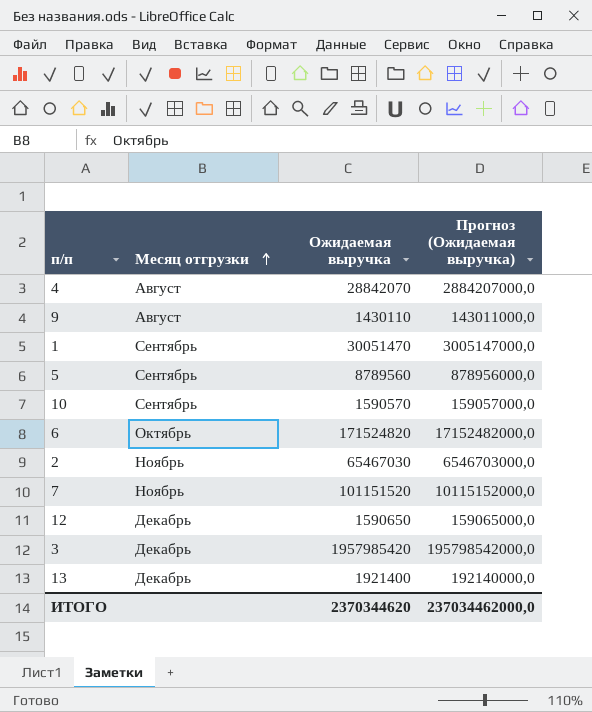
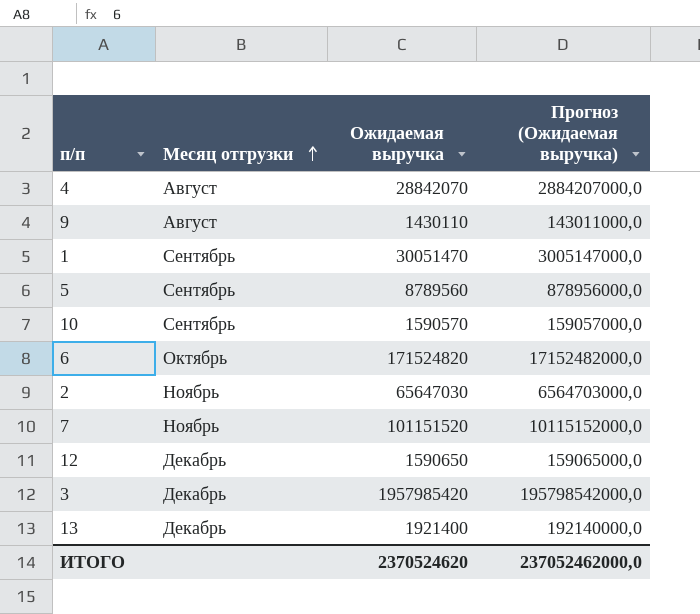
2 | Ожидаемая выручка: 65467030 -> 65647030
2 | Прогноз (Ожидаемая выручка): 6546703000,0 -> 6564703000,0
ИТОГО | Ожидаемая выручка: 2370344620 -> 2370524620
ИТОГО | Прогноз (Ожидаемая выручка): 237034462000,0 -> 237052462000,0

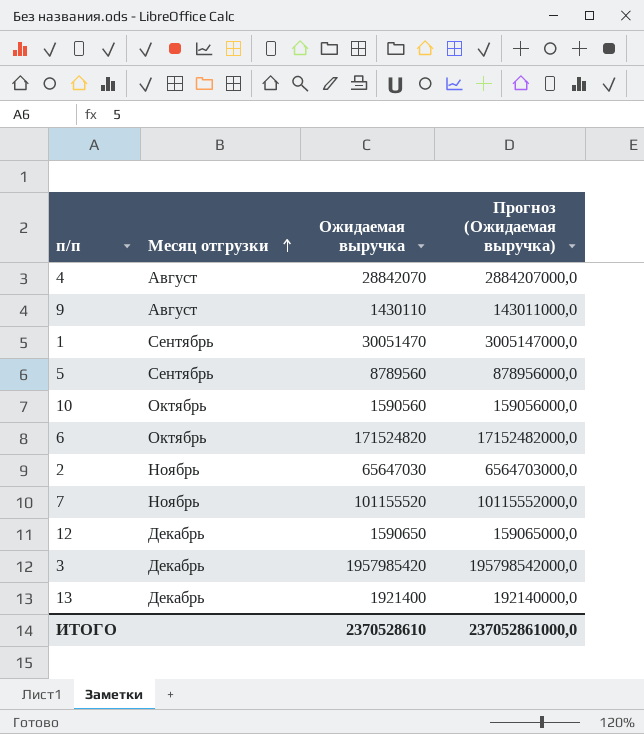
10 | Месяц отгрузки: Сентябрь -> Октябрь
10 | Ожидаемая выручка: 1590570 -> 1590560
10 | Прогноз (Ожидаемая выручка): 159057000,0 -> 159056000,0
7 | Ожидаемая выручка: 101151520 -> 101155520
7 | Прогноз (Ожидаемая выручка): 10115152000,0 -> 10115552000,0
ИТОГО | Ожидаемая выручка: 2370524620 -> 2370528610
ИТОГО | Прогноз (Ожидаемая выручка): 237052462000,0 -> 237052861000,0

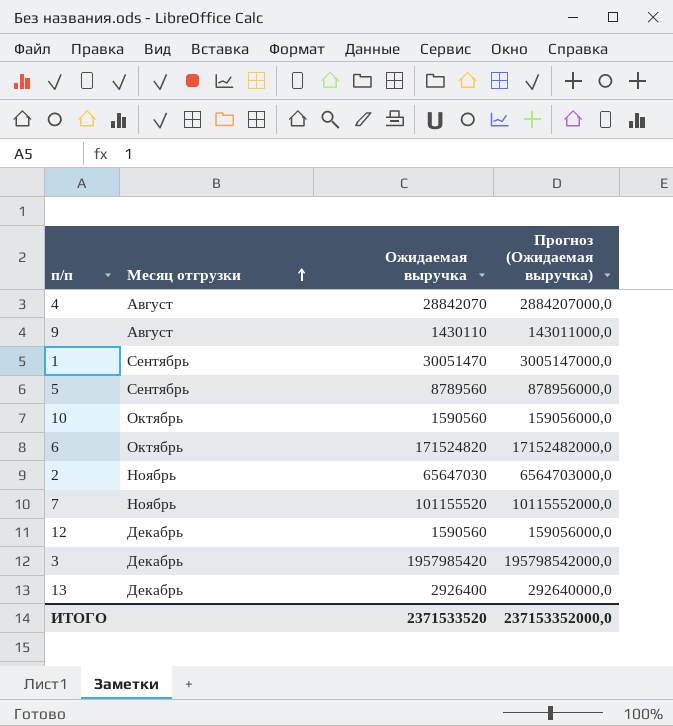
12 | Ожидаемая выручка: 1590650 -> 1590560
12 | Прогноз (Ожидаемая выручка): 159065000,0 -> 159056000,0
13 | Ожидаемая выручка: 1921400 -> 2926400
13 | Прогноз (Ожидаемая выручка): 192140000,0 -> 292640000,0
ИТОГО | Ожидаемая выручка: 2370528610 -> 2371533520
ИТОГО | Прогноз (Ожидаемая выручка): 237052861000,0 -> 237153352000,0

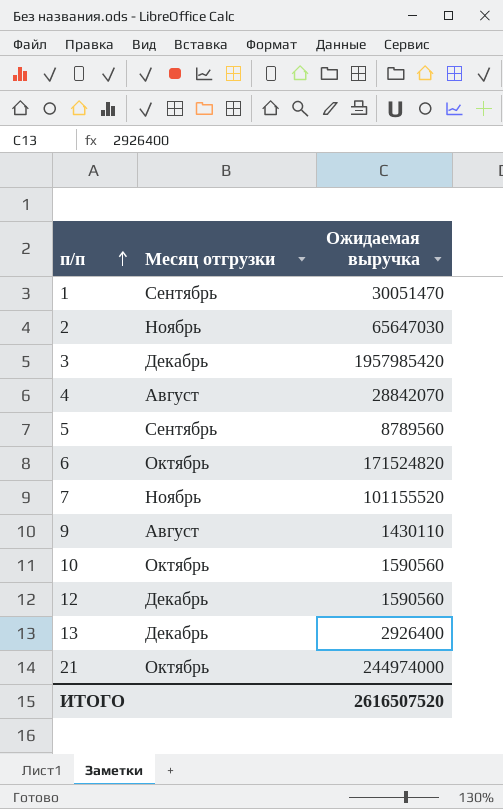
row order: Месяц отгрузки ascending -> п/п ascending
column Прогноз (Ожидаемая выручка) | formula: [Ожидаемая выручка] * 100 -> none
row 21: none -> Октябрь | 244974000
ИТОГО | Ожидаемая выручка: 2371533520 -> 2616507520

